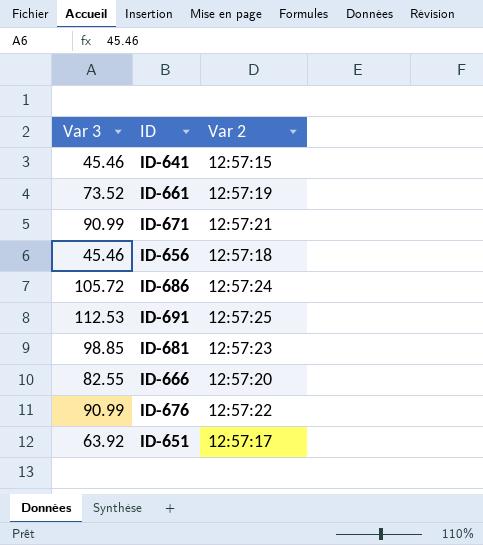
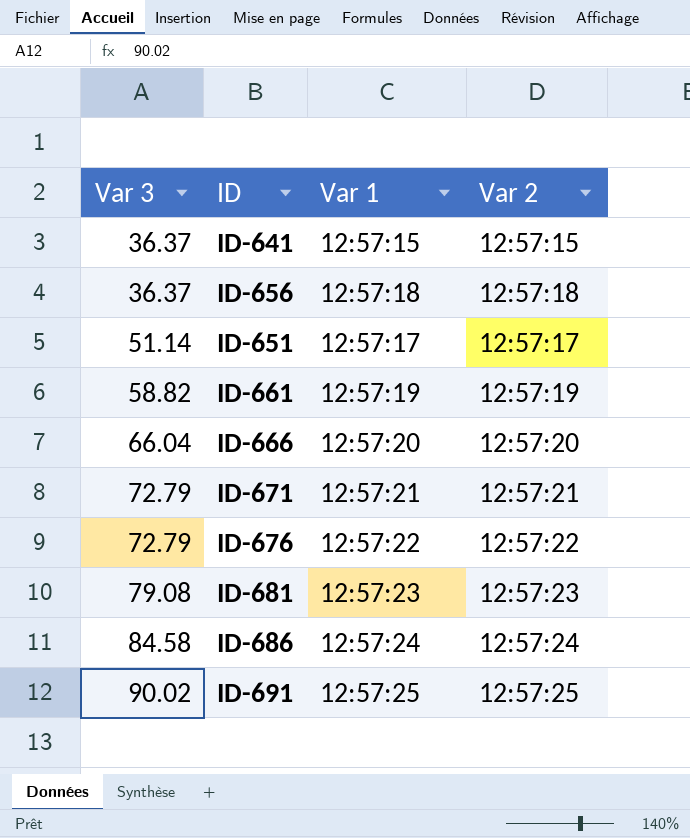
row order: none -> Var 3 ascending
column Var 1 | position: none -> 3
ID-641 | Var 3: 45.46 -> 36.37
ID-656 | Var 3: 45.46 -> 36.37
ID-651 | Var 3: 63.92 -> 51.14
ID-661 | Var 3: 73.52 -> 58.82
ID-666 | Var 3: 82.55 -> 66.04
ID-671 | Var 3: 90.99 -> 72.79
ID-676 | Var 3: 90.99 -> 72.79
ID-681 | Var 3: 98.85 -> 79.08
ID-686 | Var 3: 105.72 -> 84.58
ID-691 | Var 3: 112.53 -> 90.02

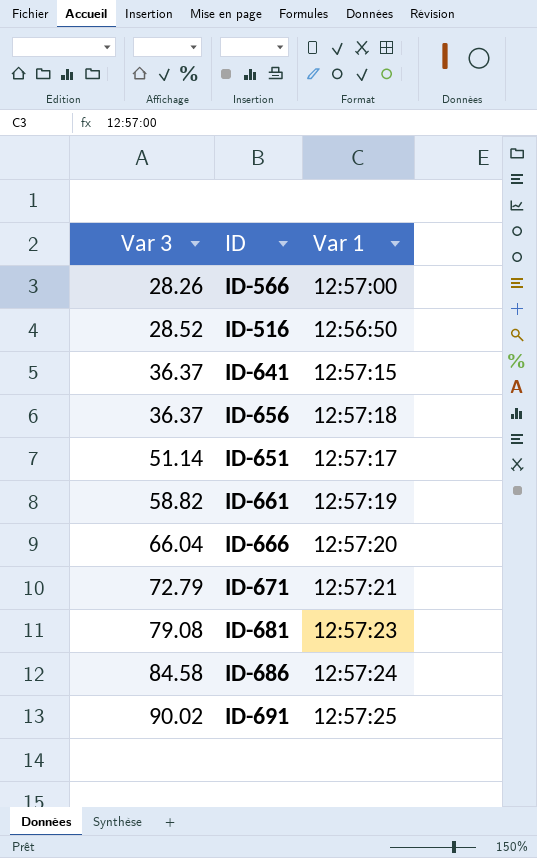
column Var 2 | position: 4 -> none
row ID-676: 72.79 | 12:57:22 | 12:57:22 -> none
row ID-566: none -> 28.26 | 12:57:00
row ID-516: none -> 28.52 | 12:56:50

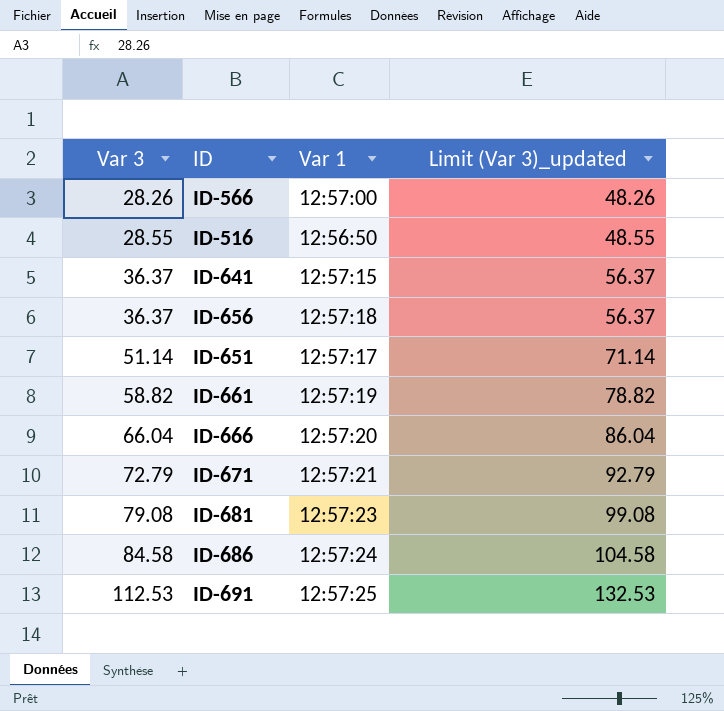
column Limit (Var 3)_updated | formula: none -> [Var 3] + 20
ID-516 | Var 3: 28.52 -> 28.55
ID-691 | Var 3: 90.02 -> 112.53

